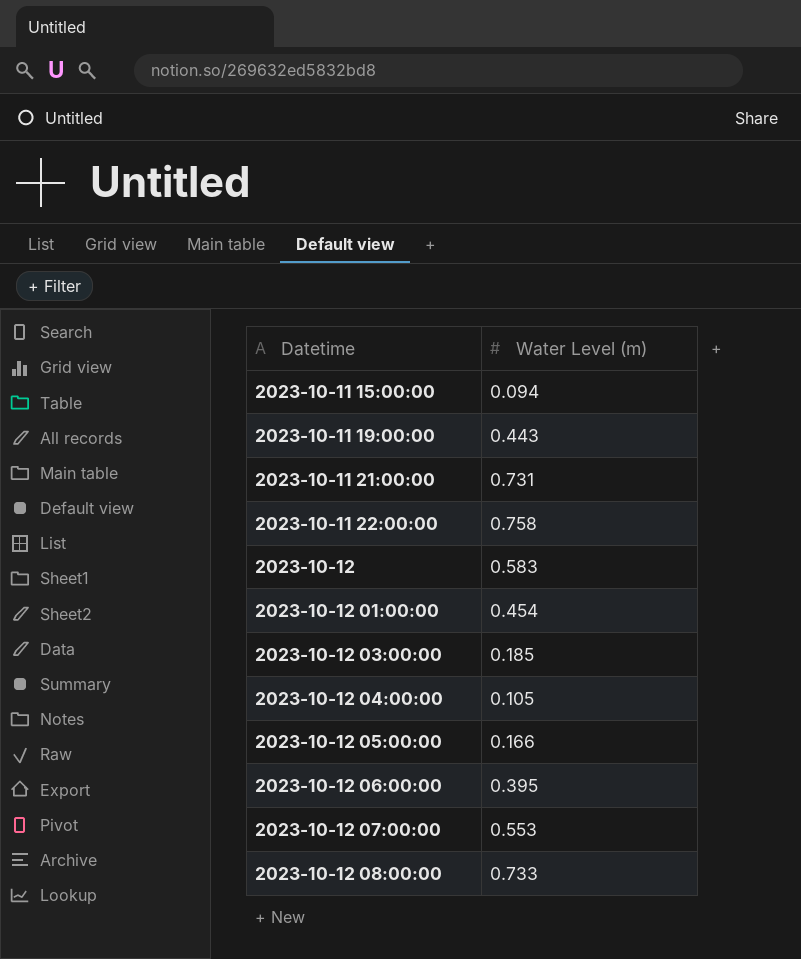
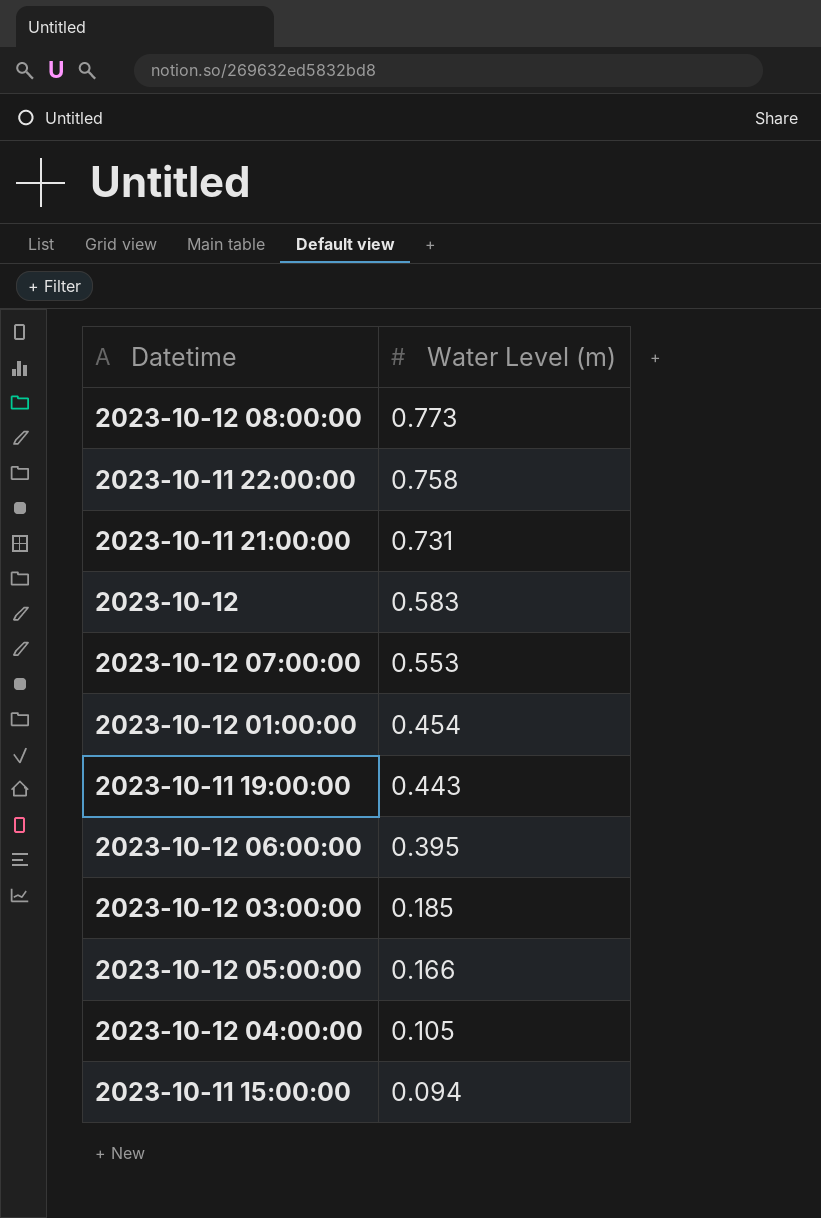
row order: Datetime ascending -> Water Level (m) descending
2023-10-12 08:00:00 | Water Level (m): 0.733 -> 0.773

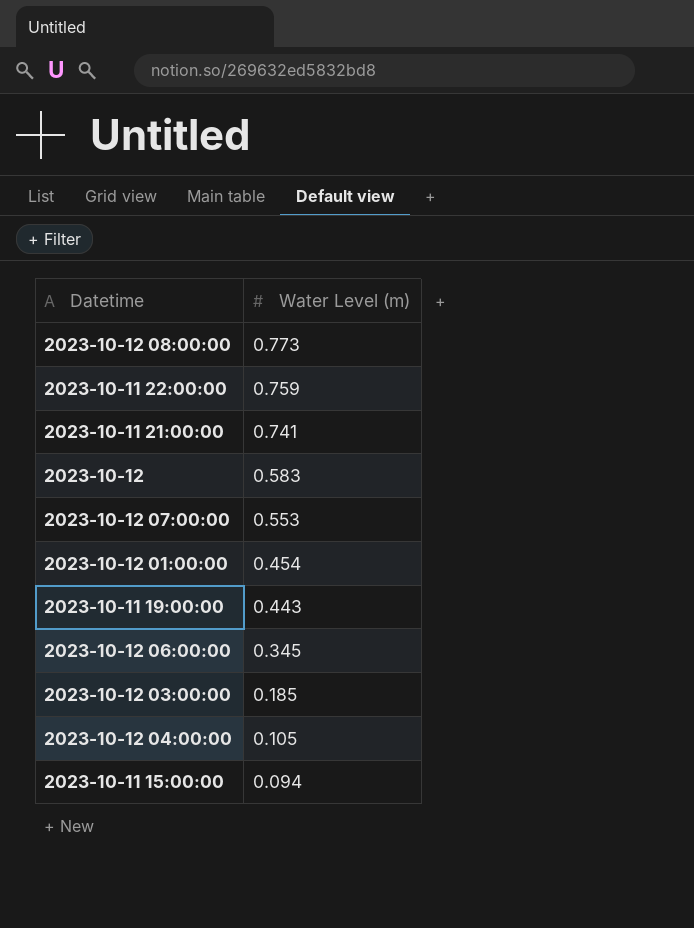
row 2023-10-12 05:00:00: 0.166 -> none
2023-10-11 22:00:00 | Water Level (m): 0.758 -> 0.759
2023-10-11 21:00:00 | Water Level (m): 0.731 -> 0.741
2023-10-12 06:00:00 | Water Level (m): 0.395 -> 0.345

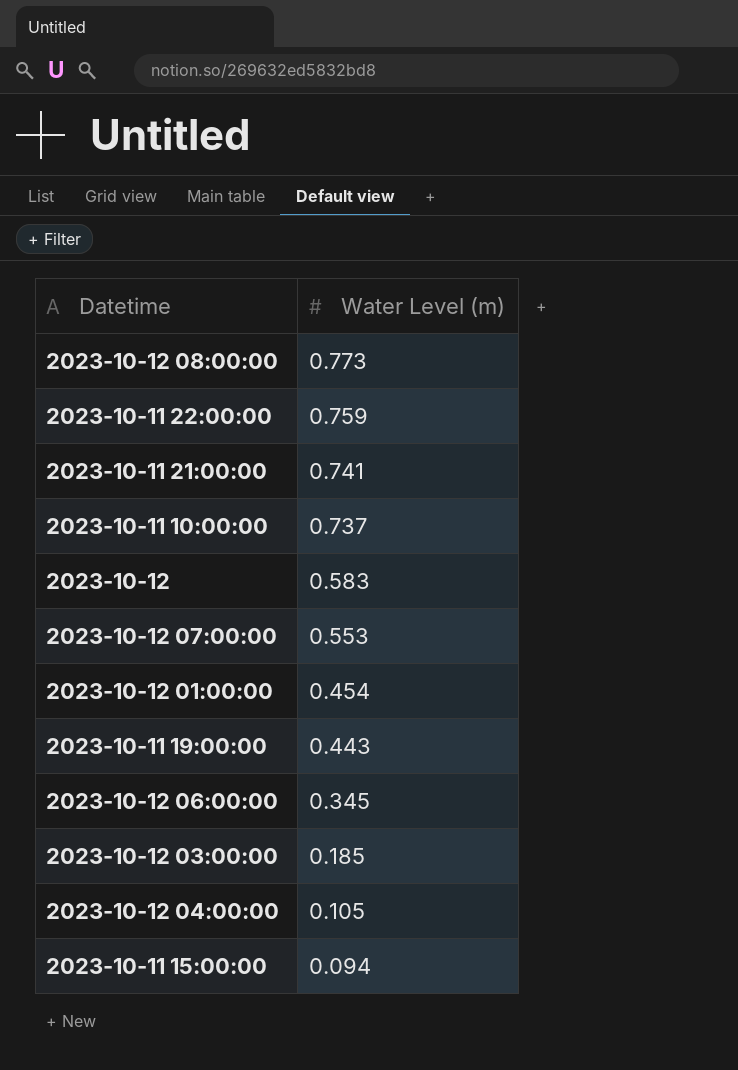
row 2023-10-11 10:00:00: none -> 0.737

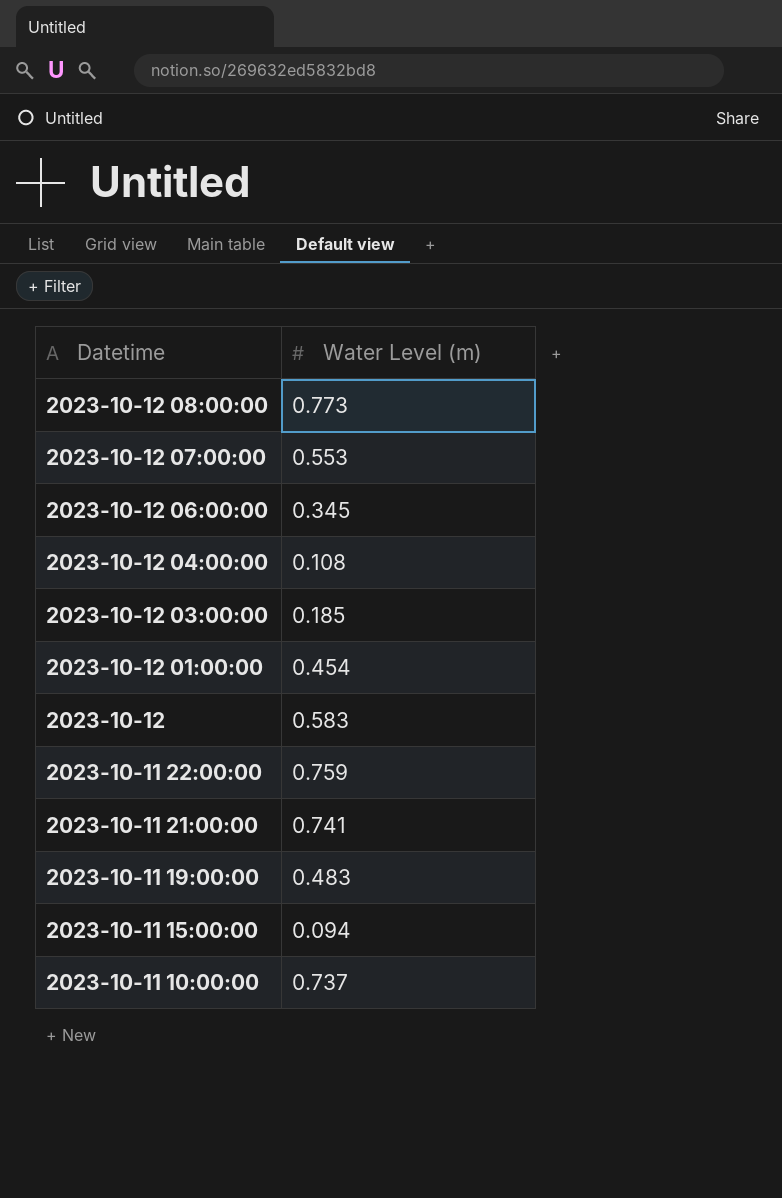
row order: Water Level (m) descending -> Datetime descending
2023-10-12 04:00:00 | Water Level (m): 0.105 -> 0.108
2023-10-11 19:00:00 | Water Level (m): 0.443 -> 0.483

